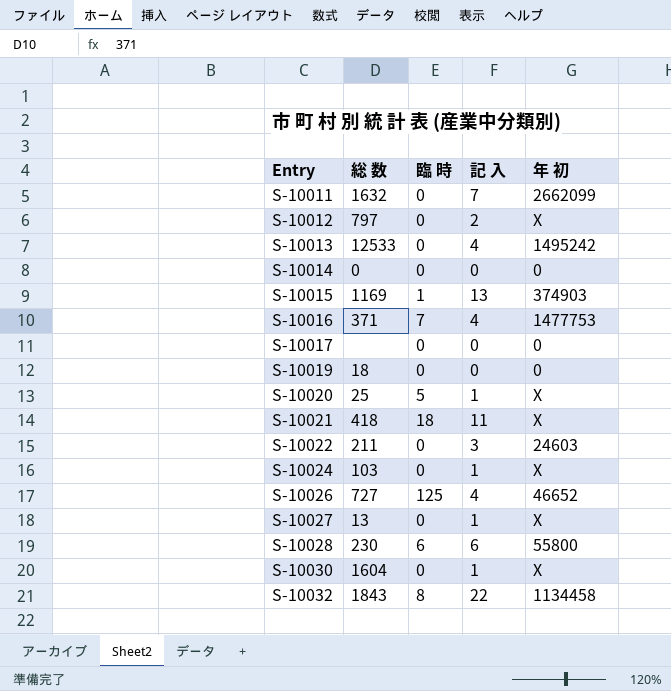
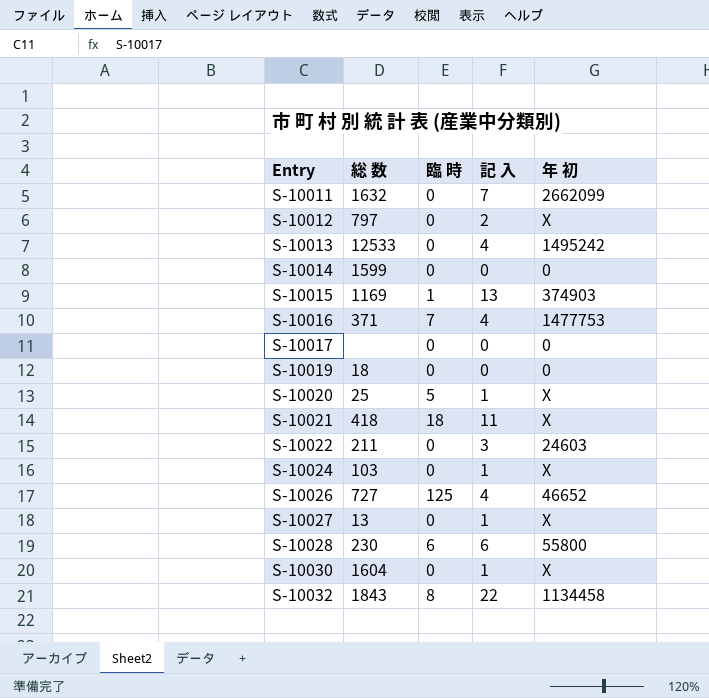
S-10014 | 総 数: 0 -> 1599

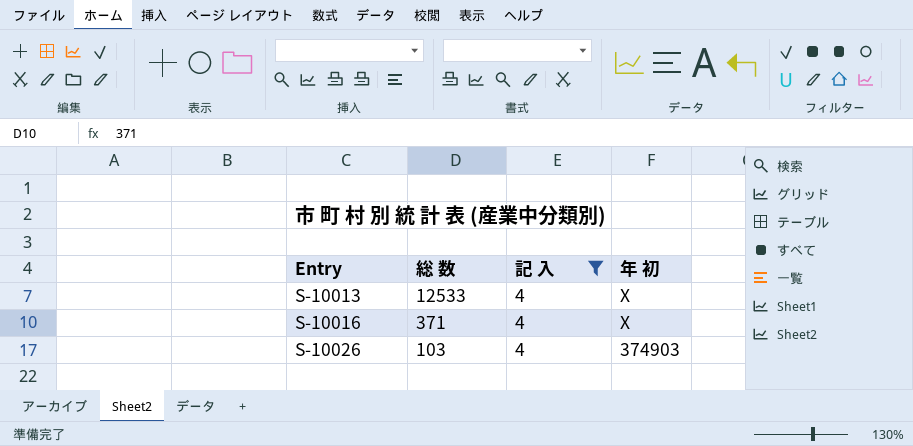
filter: none -> 記 入 = 4
column 臨 時 | position: 3 -> none
S-10013 | 年 初: 1495242 -> X
S-10016 | 年 初: 1477753 -> X
S-10026 | 総 数: 727 -> 103
S-10026 | 年 初: 46652 -> 374903

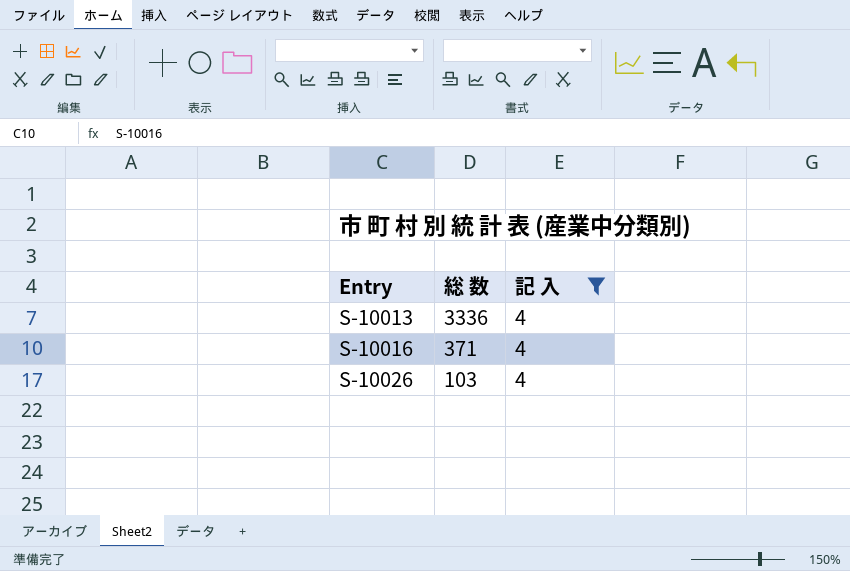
column 年 初 | position: 4 -> none
S-10013 | 総 数: 12533 -> 3336

